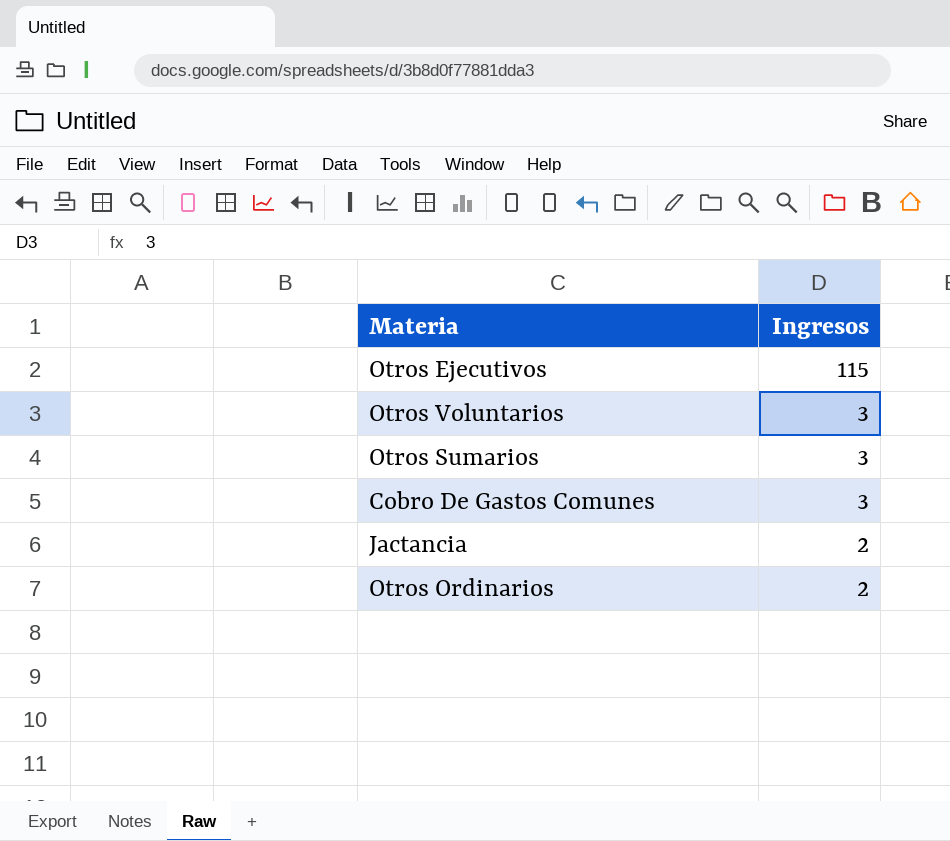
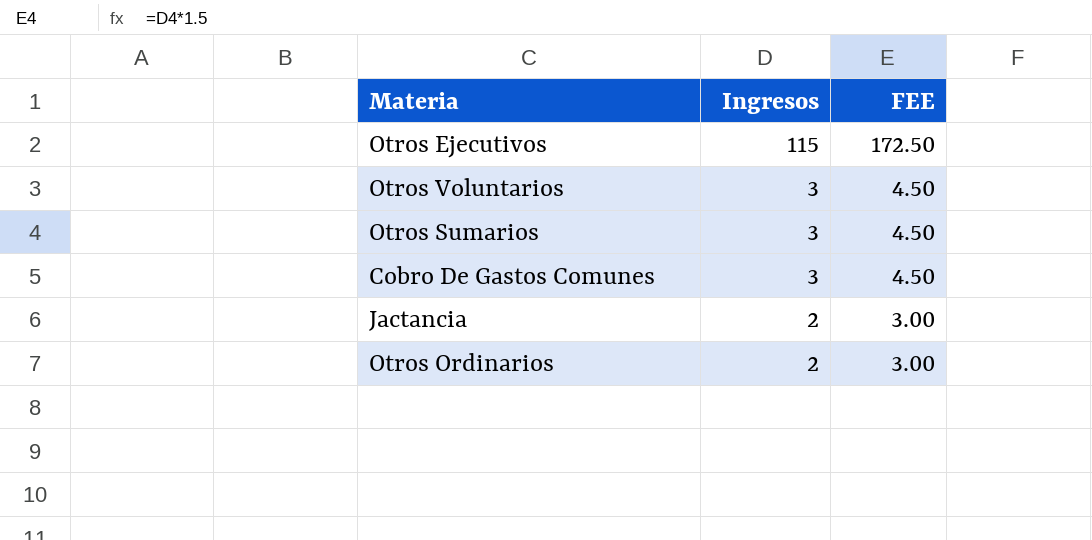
column FEE | formula: none -> [Ingresos] * 1.5

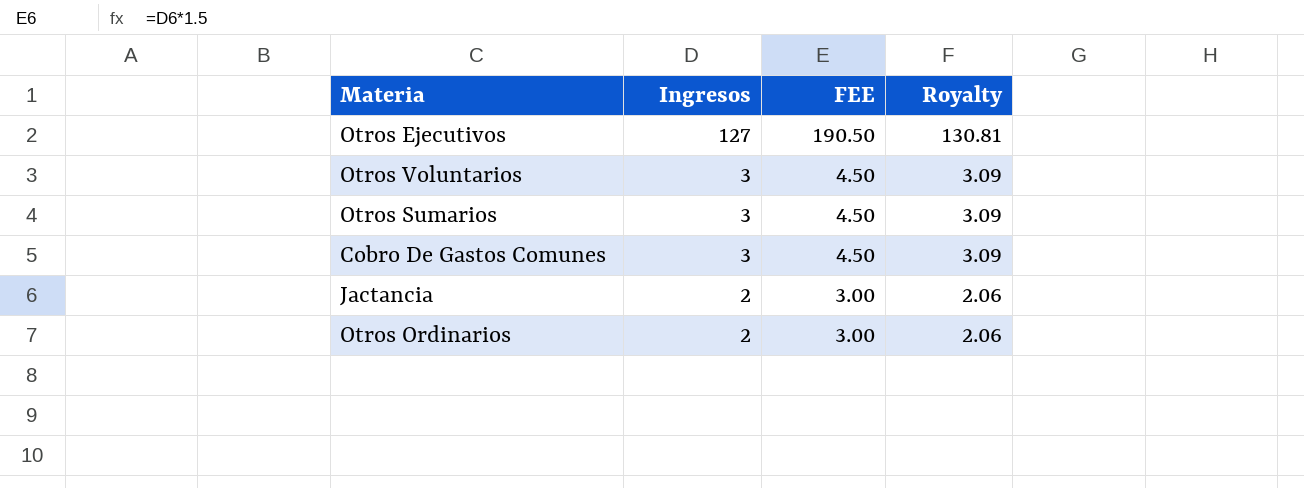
column Royalty | formula: none -> [Ingresos] * 1.03
Otros Ejecutivos | Ingresos: 115 -> 127
Otros Ejecutivos | FEE: 172.50 -> 190.50

